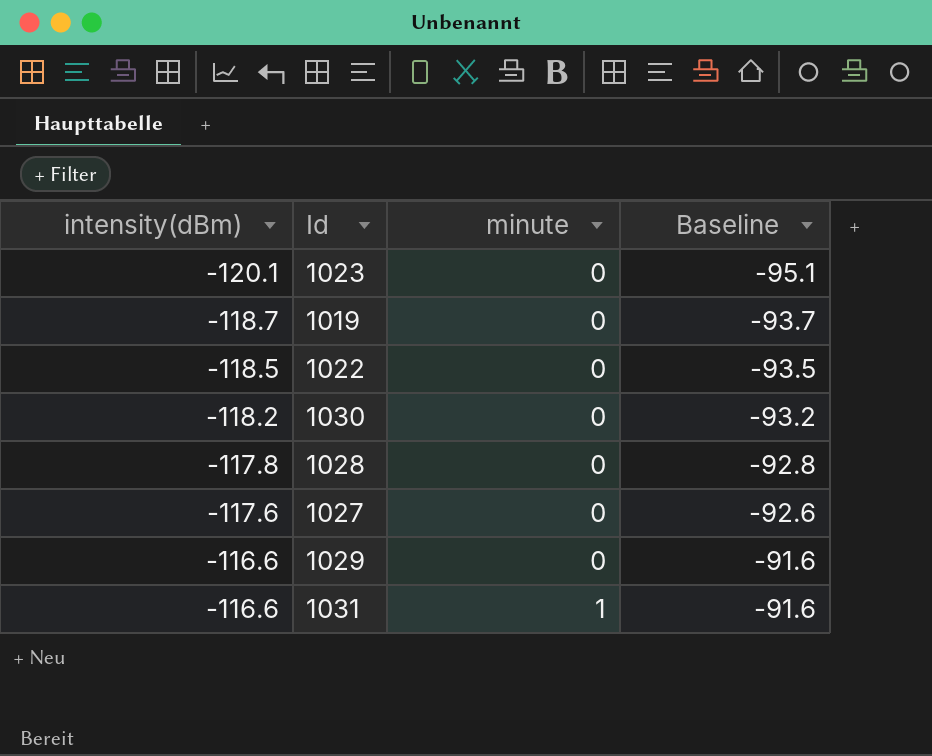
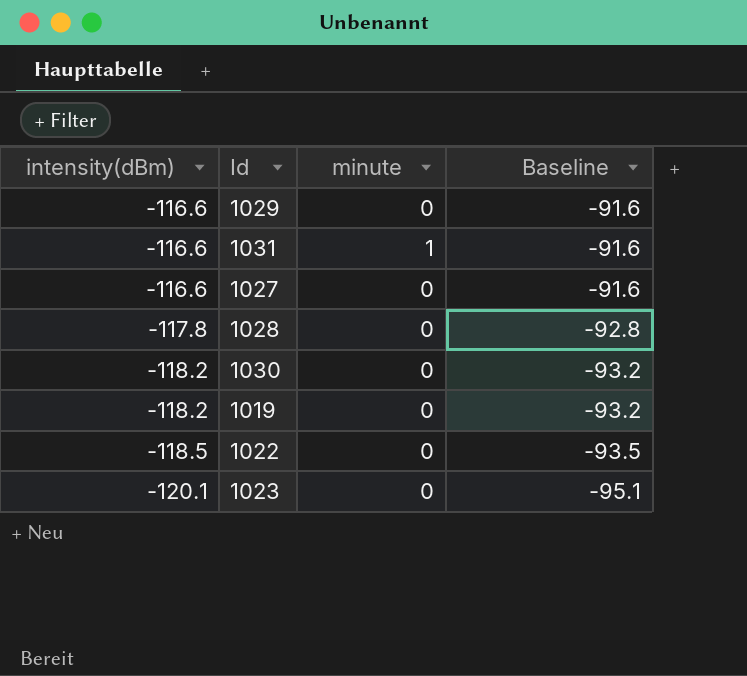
row order: intensity(dBm) ascending -> intensity(dBm) descending
1027 | intensity(dBm): -117.6 -> -116.6
1027 | Baseline: -92.6 -> -91.6
1019 | intensity(dBm): -118.7 -> -118.2
1019 | Baseline: -93.7 -> -93.2

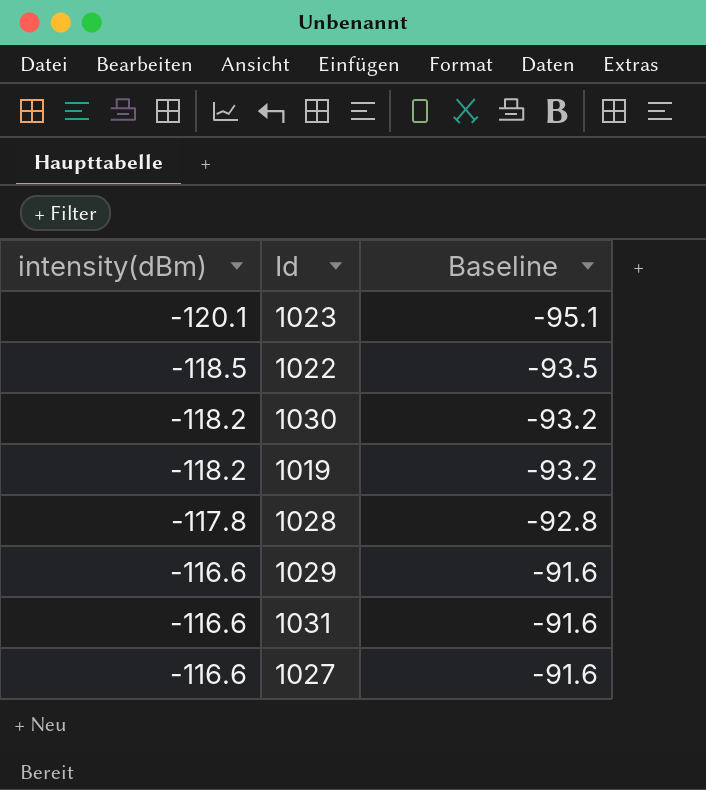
row order: intensity(dBm) descending -> intensity(dBm) ascending
column minute | position: 3 -> none

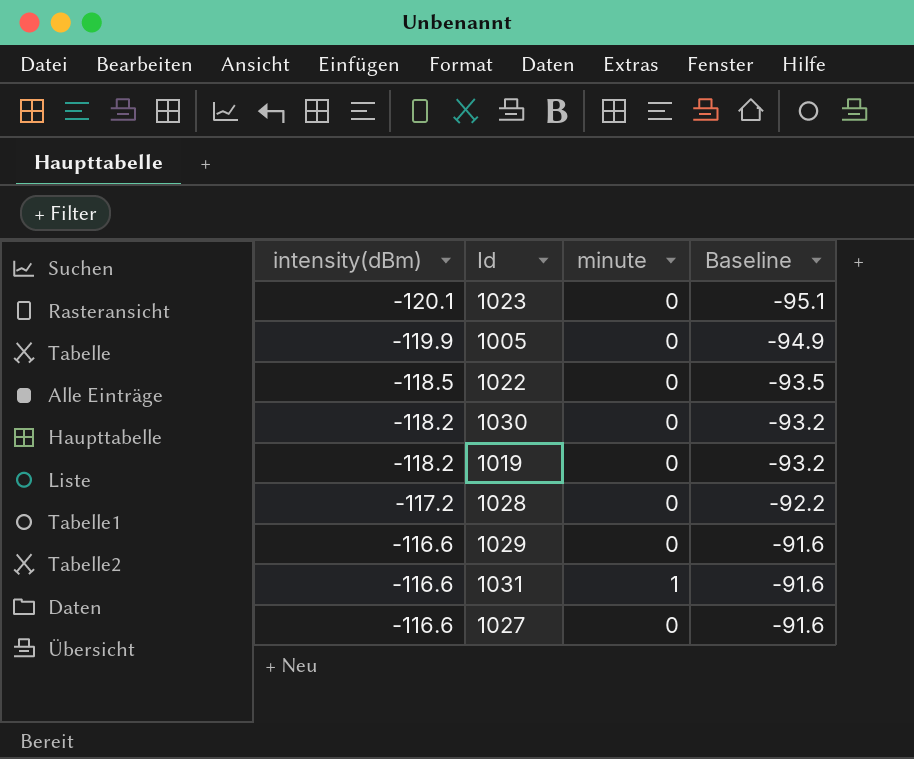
column minute | position: none -> 3
row 1005: none -> -119.9 | 0 | -94.9
1028 | intensity(dBm): -117.8 -> -117.2
1028 | Baseline: -92.8 -> -92.2

